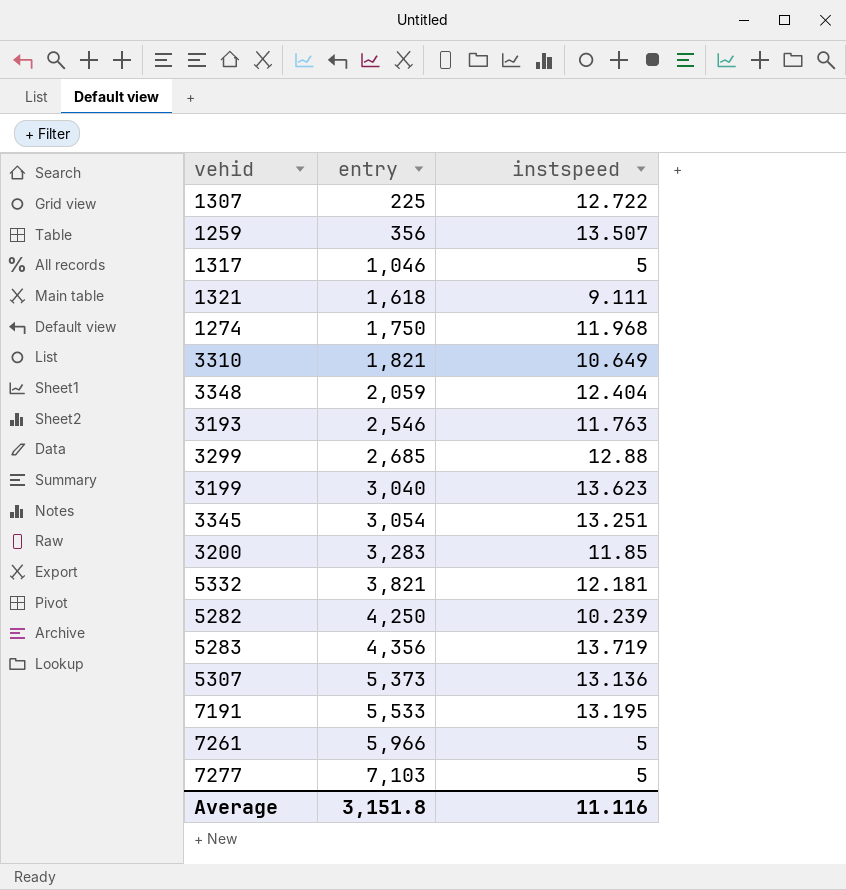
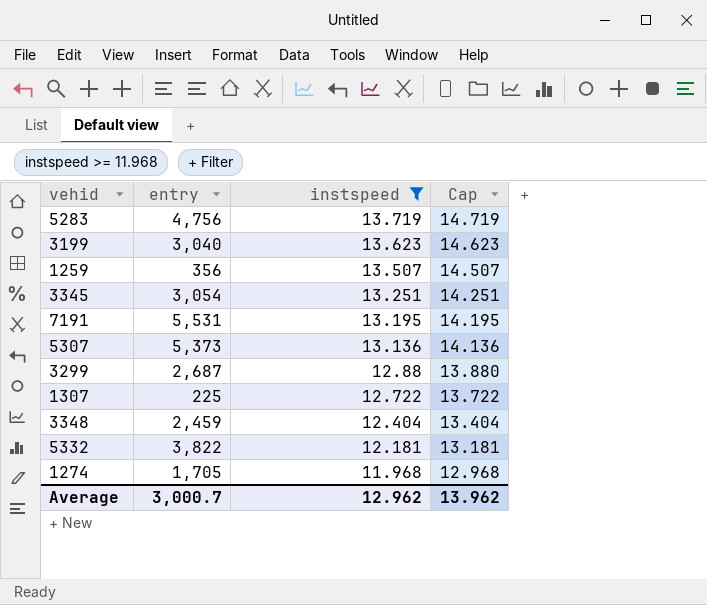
filter: none -> instspeed >= 11.968
row order: entry ascending -> instspeed descending
column Cap | formula: none -> [instspeed] + 1
5283 | entry: 4,356 -> 4,756
7191 | entry: 5,533 -> 5,531
3299 | entry: 2,685 -> 2,687
3348 | entry: 2,059 -> 2,459
5332 | entry: 3,821 -> 3,822
1274 | entry: 1,750 -> 1,705
Average | entry: 3,151.8 -> 3,000.7
Average | instspeed: 11.116 -> 12.962

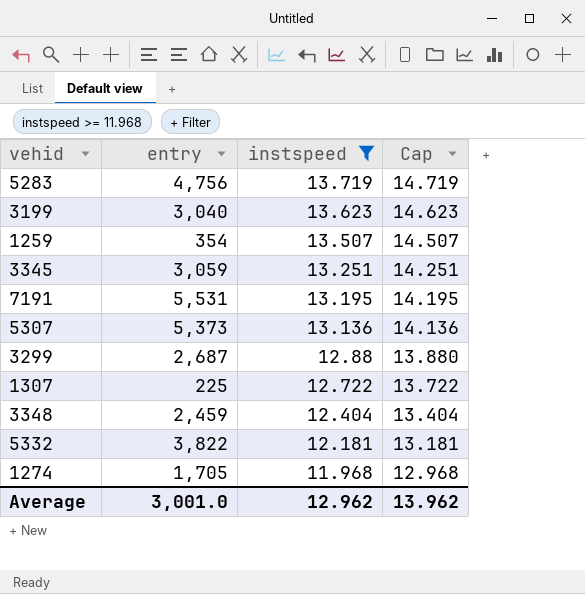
1259 | entry: 356 -> 354
3345 | entry: 3,054 -> 3,059
Average | entry: 3,000.7 -> 3,001.0

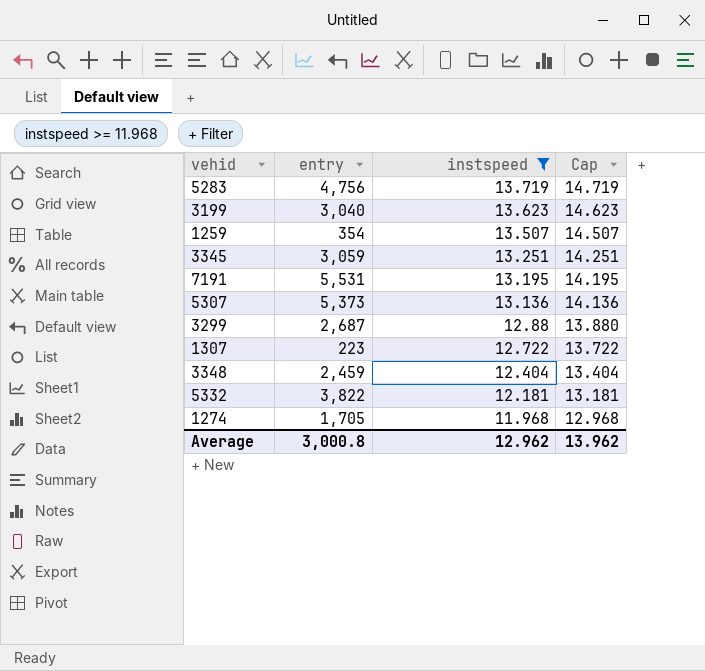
1307 | entry: 225 -> 223
Average | entry: 3,001.0 -> 3,000.8

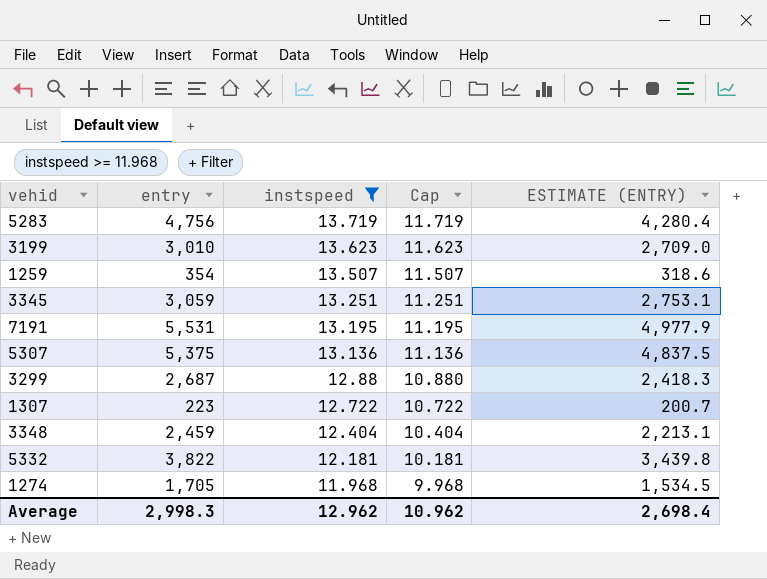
column Cap | formula: [instspeed] + 1 -> [instspeed] - 2
column ESTIMATE (ENTRY) | formula: none -> [entry] * 0.9
3199 | entry: 3,040 -> 3,010
5307 | entry: 5,373 -> 5,375
Average | entry: 3,000.8 -> 2,998.3
Average | Cap: 13.962 -> 10.962

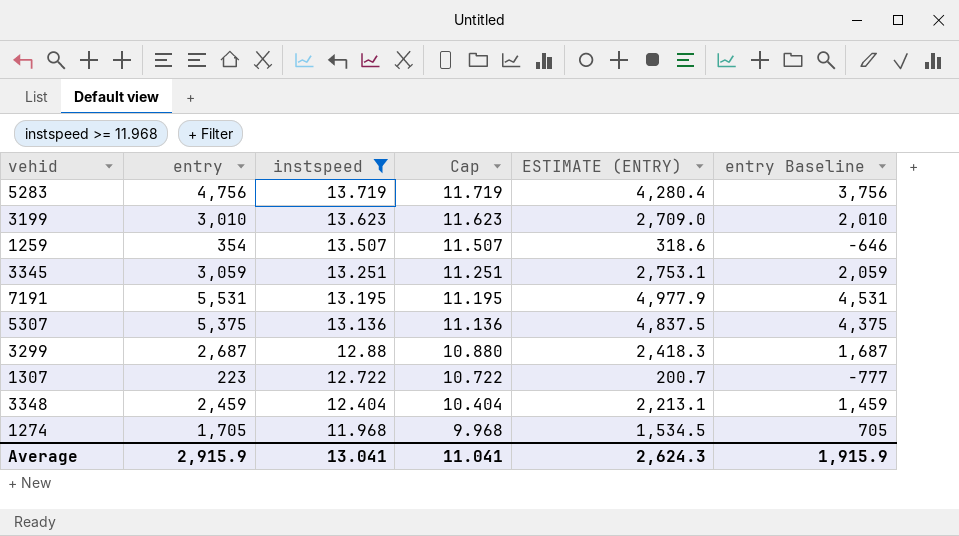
column entry Baseline | formula: none -> [entry] - 1000
row 5332: 3,822 | 12.181 | 10.181 | 3,439.8 -> none
Average | entry: 2,998.3 -> 2,915.9
Average | instspeed: 12.962 -> 13.041
Average | Cap: 10.962 -> 11.041
Average | ESTIMATE (ENTRY): 2,698.4 -> 2,624.3

